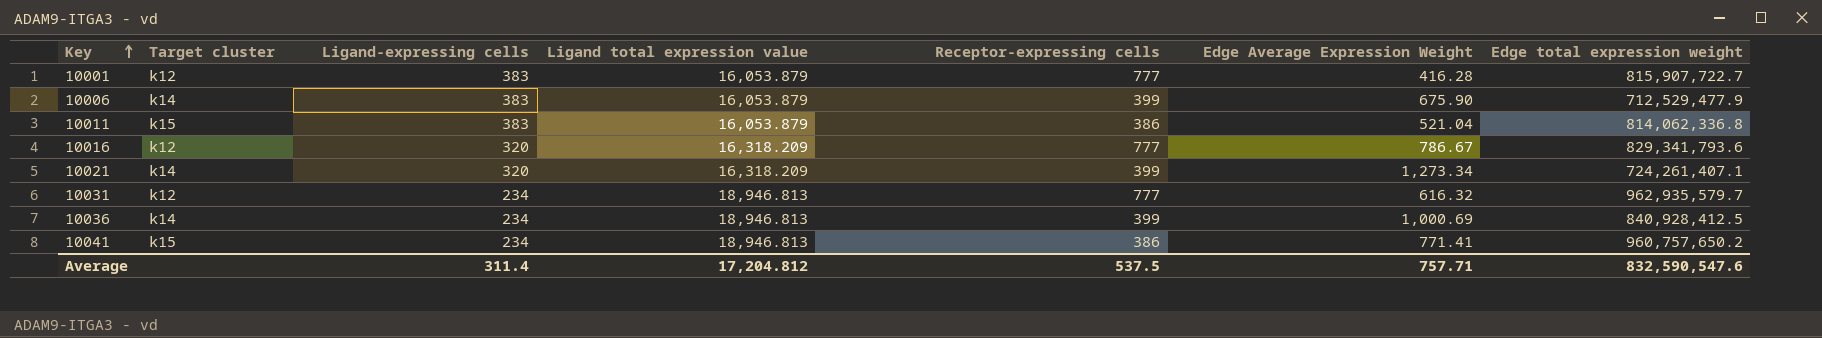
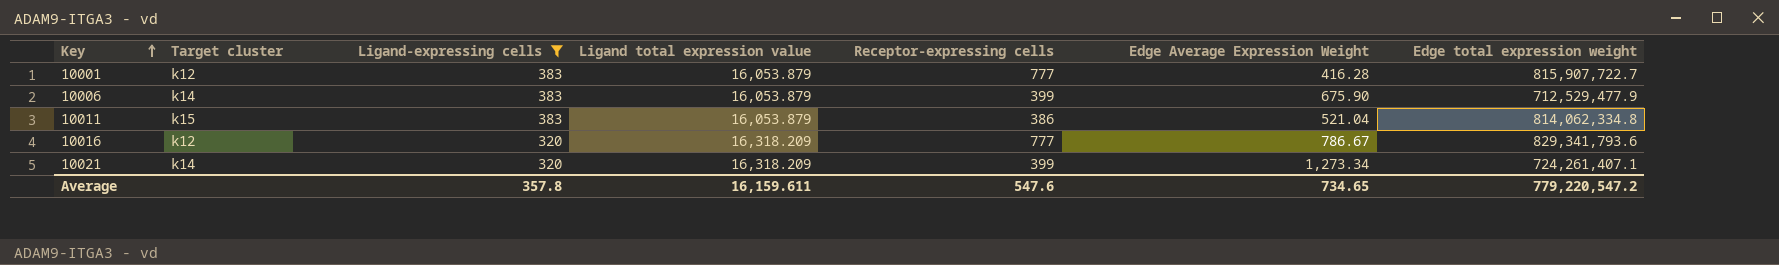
filter: none -> Ligand-expressing cells != 234
10011 | Edge total expression weight: 814,062,336.8 -> 814,062,334.8
Average | Ligand-expressing cells: 311.4 -> 357.8
Average | Ligand total expression value: 17,204.812 -> 16,159.611
Average | Receptor-expressing cells: 537.5 -> 547.6
Average | Edge Average Expression Weight: 757.71 -> 734.65
Average | Edge total expression weight: 832,590,547.6 -> 779,220,547.2

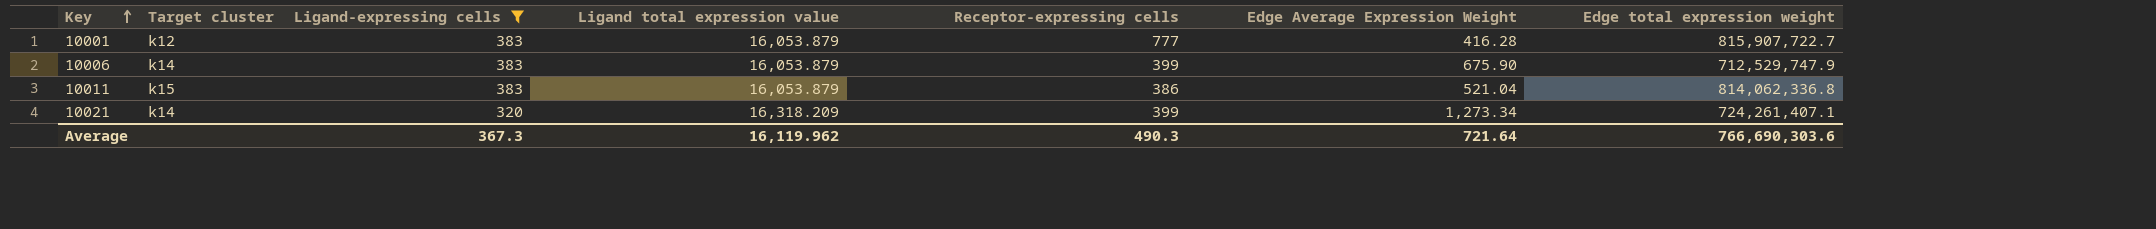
row 10016: k12 | 320 | 16,318.209 | 777 | 786.67 | 829,341,793.6 -> none
10006 | Edge total expression weight: 712,529,477.9 -> 712,529,747.9
10011 | Edge total expression weight: 814,062,334.8 -> 814,062,336.8
Average | Ligand-expressing cells: 357.8 -> 367.3
Average | Ligand total expression value: 16,159.611 -> 16,119.962
Average | Receptor-expressing cells: 547.6 -> 490.3
Average | Edge Average Expression Weight: 734.65 -> 721.64
Average | Edge total expression weight: 779,220,547.2 -> 766,690,303.6

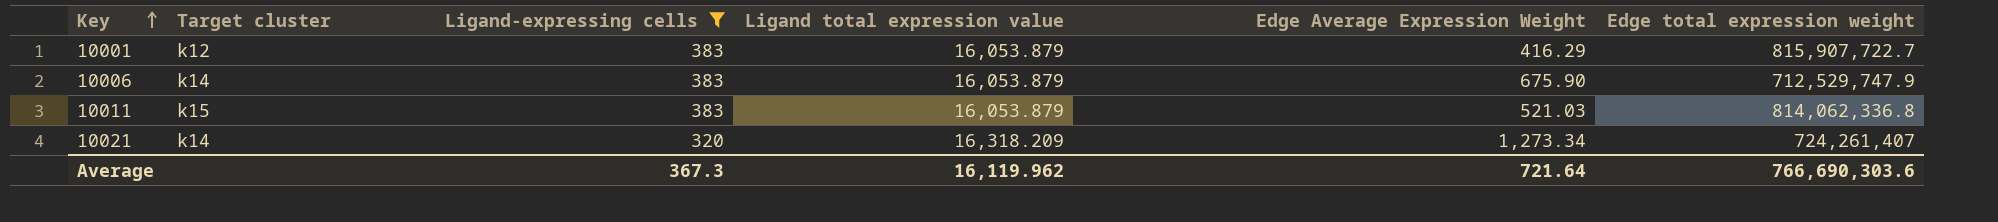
column Receptor-expressing cells | position: 5 -> none
10001 | Edge Average Expression Weight: 416.28 -> 416.29
10011 | Edge Average Expression Weight: 521.04 -> 521.03
10021 | Edge total expression weight: 724,261,407.1 -> 724,261,407

